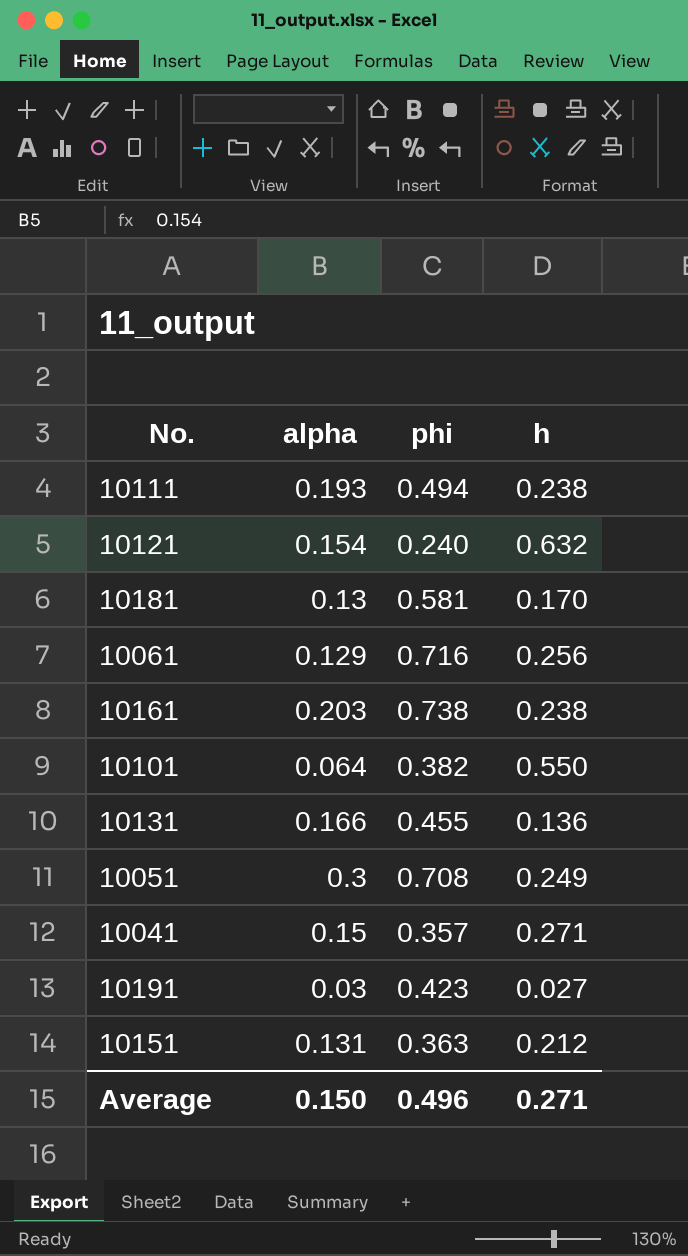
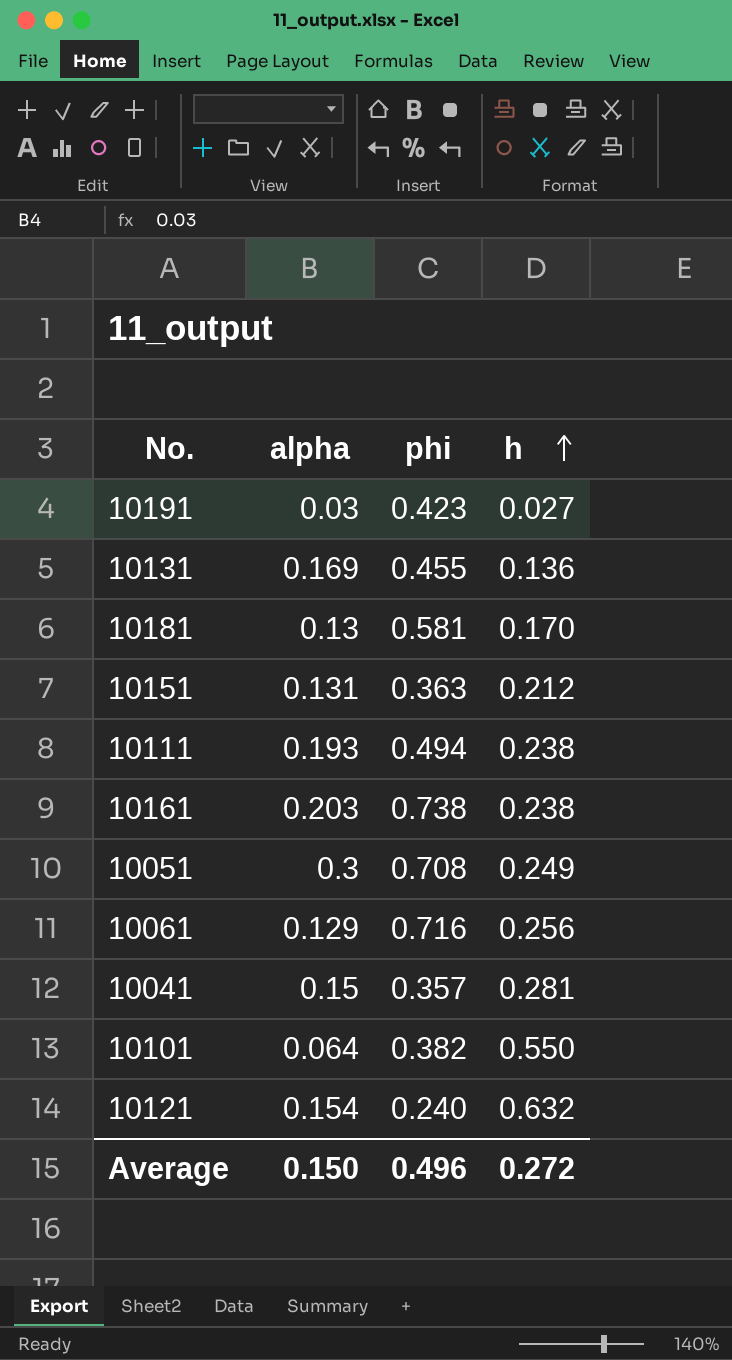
row order: none -> h ascending
10131 | alpha: 0.166 -> 0.169
10041 | h: 0.271 -> 0.281
Average | h: 0.271 -> 0.272

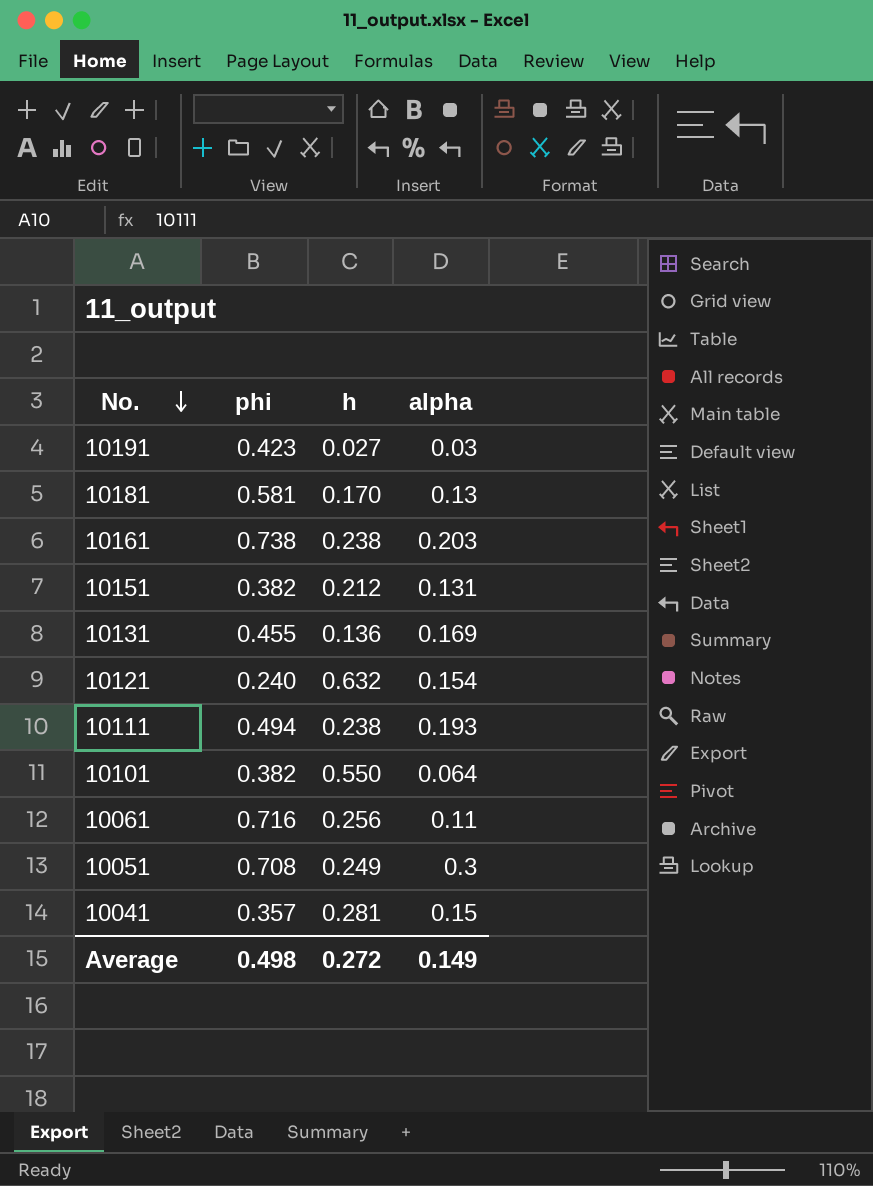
row order: h ascending -> No. descending
column alpha | position: 2 -> 4
10151 | phi: 0.363 -> 0.382
10061 | alpha: 0.129 -> 0.11
Average | phi: 0.496 -> 0.498
Average | alpha: 0.150 -> 0.149

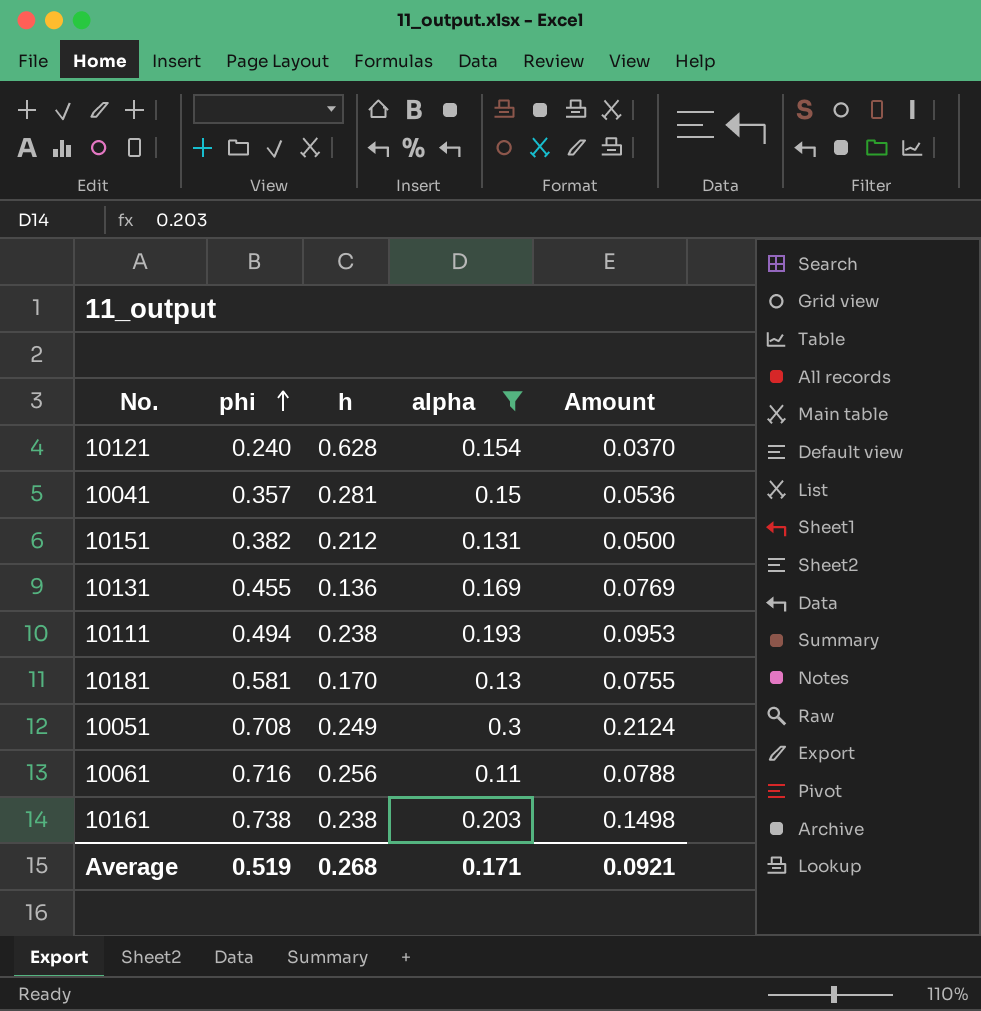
filter: none -> alpha >= 0.11
row order: No. descending -> phi ascending
column Amount | formula: none -> [phi] * [alpha]
10121 | h: 0.632 -> 0.628
Average | phi: 0.498 -> 0.519
Average | h: 0.272 -> 0.268
Average | alpha: 0.149 -> 0.171

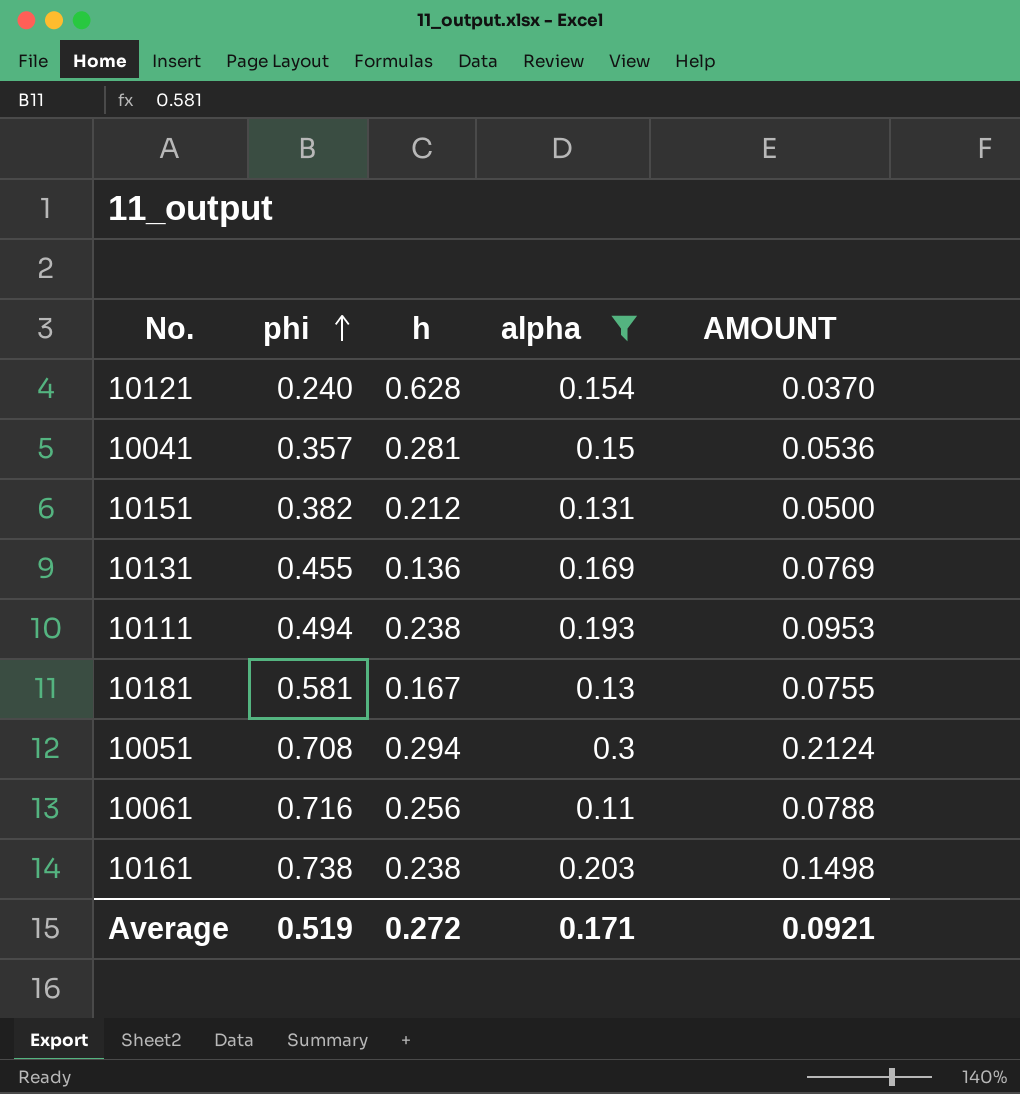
column name: Amount -> AMOUNT
10181 | h: 0.170 -> 0.167
10051 | h: 0.249 -> 0.294
Average | h: 0.268 -> 0.272

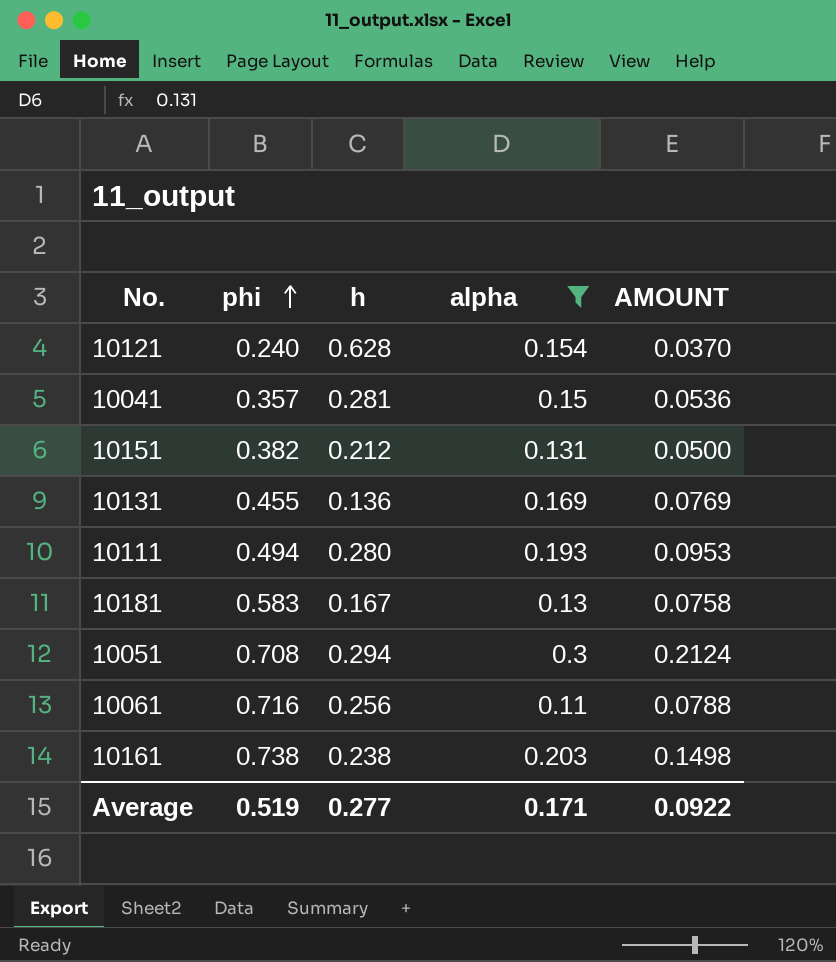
10111 | h: 0.238 -> 0.280
10181 | phi: 0.581 -> 0.583
10181 | AMOUNT: 0.0755 -> 0.0758
Average | h: 0.272 -> 0.277
Average | AMOUNT: 0.0921 -> 0.0922

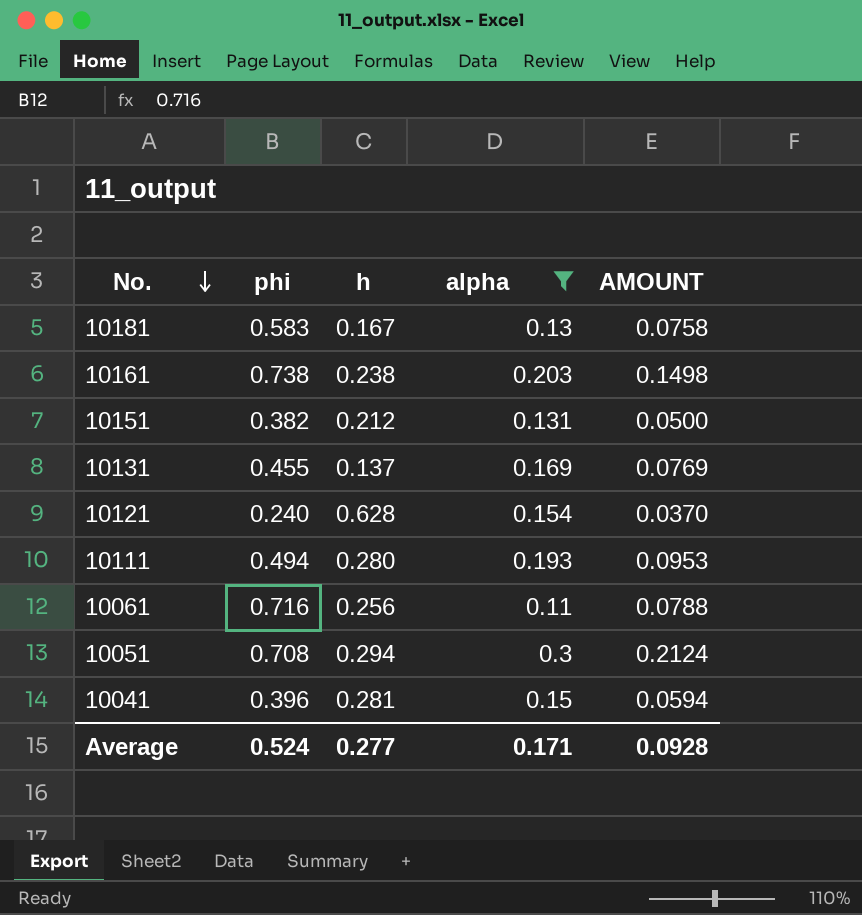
row order: phi ascending -> No. descending
10131 | h: 0.136 -> 0.137
10041 | phi: 0.357 -> 0.396
10041 | AMOUNT: 0.0536 -> 0.0594
Average | phi: 0.519 -> 0.524
Average | AMOUNT: 0.0922 -> 0.0928

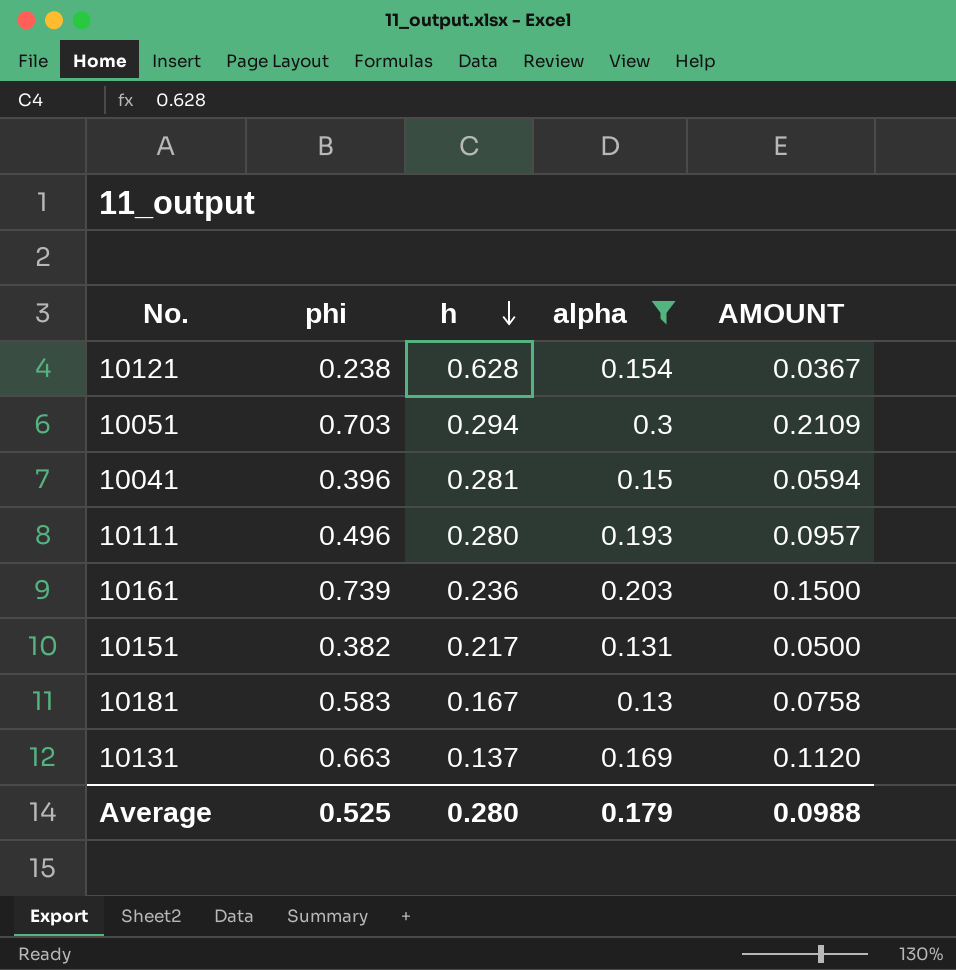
row order: No. descending -> h descending
row 10061: 0.716 | 0.256 | 0.11 | 0.0788 -> none
10121 | phi: 0.240 -> 0.238
10121 | AMOUNT: 0.0370 -> 0.0367
10051 | phi: 0.708 -> 0.703
10051 | AMOUNT: 0.2124 -> 0.2109
10111 | phi: 0.494 -> 0.496
10111 | AMOUNT: 0.0953 -> 0.0957
10161 | phi: 0.738 -> 0.739
10161 | h: 0.238 -> 0.236
10161 | AMOUNT: 0.1498 -> 0.1500
10151 | h: 0.212 -> 0.217
10131 | phi: 0.455 -> 0.663
10131 | AMOUNT: 0.0769 -> 0.1120
Average | phi: 0.524 -> 0.525
Average | h: 0.277 -> 0.280
Average | alpha: 0.171 -> 0.179
Average | AMOUNT: 0.0928 -> 0.0988

